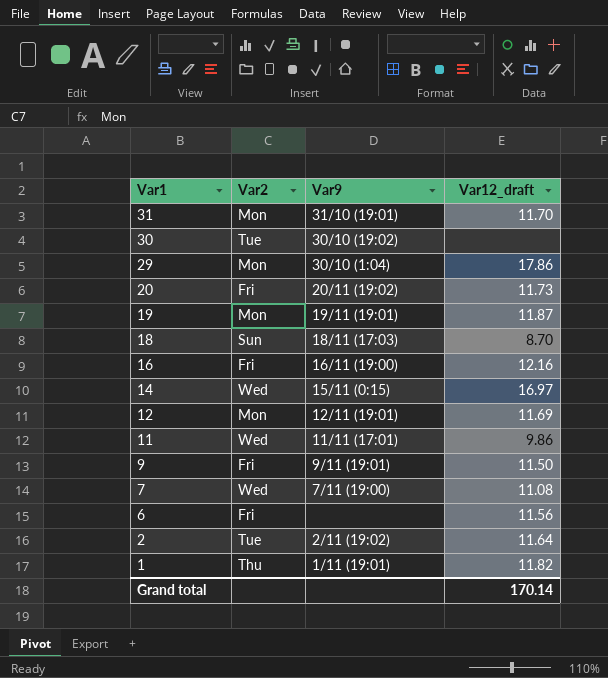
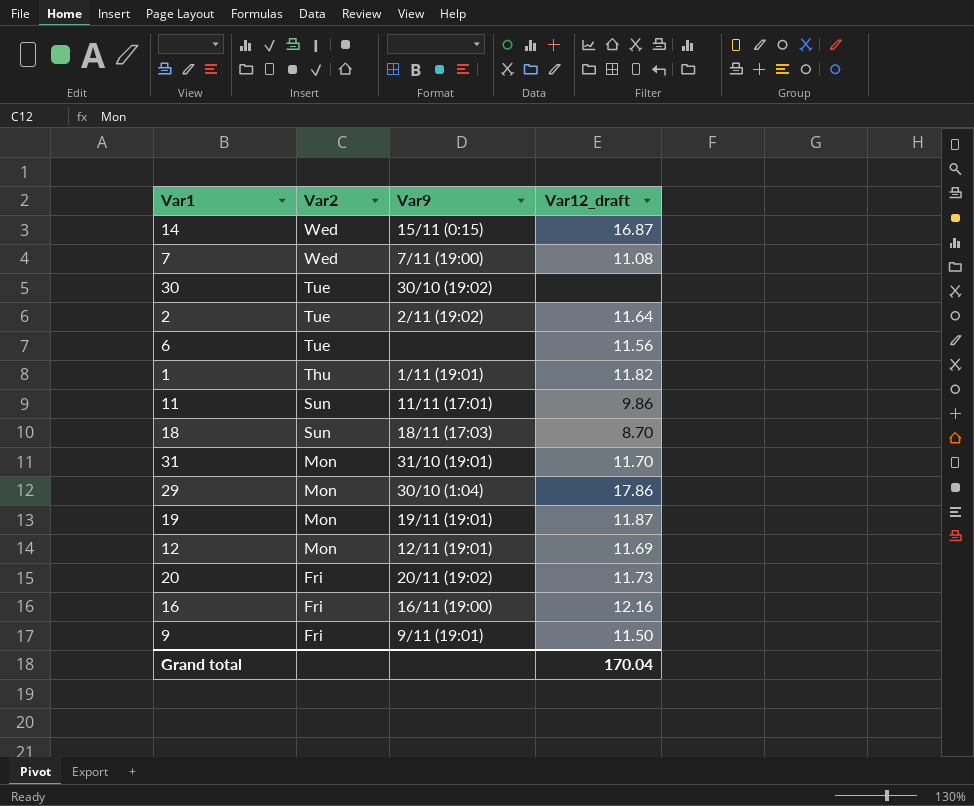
row order: Var1 descending -> Var2 descending
14 | Var12_draft: 16.97 -> 16.87
6 | Var2: Fri -> Tue
11 | Var2: Wed -> Sun
Grand total | Var12_draft: 170.14 -> 170.04

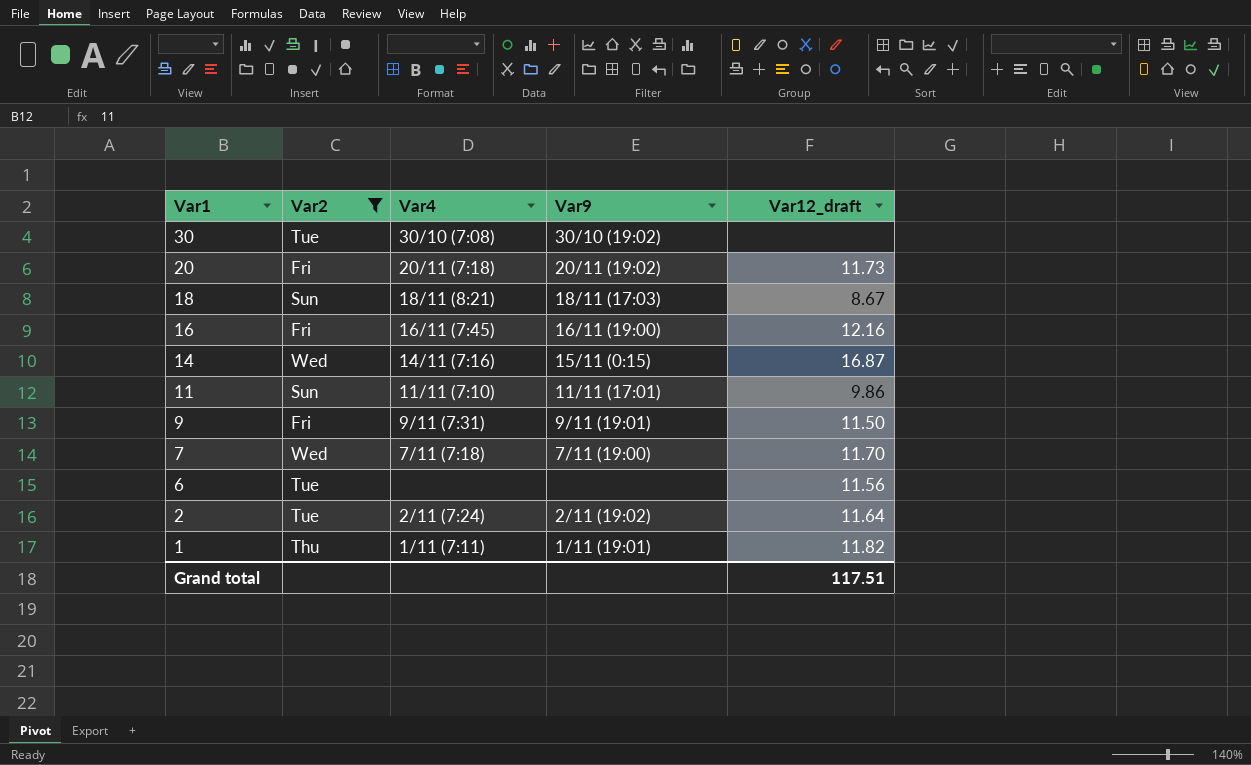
filter: none -> Var2 != Mon
row order: Var2 descending -> Var1 descending
column Var4 | position: none -> 3
18 | Var12_draft: 8.70 -> 8.67
7 | Var12_draft: 11.08 -> 11.70
Grand total | Var12_draft: 170.04 -> 117.51

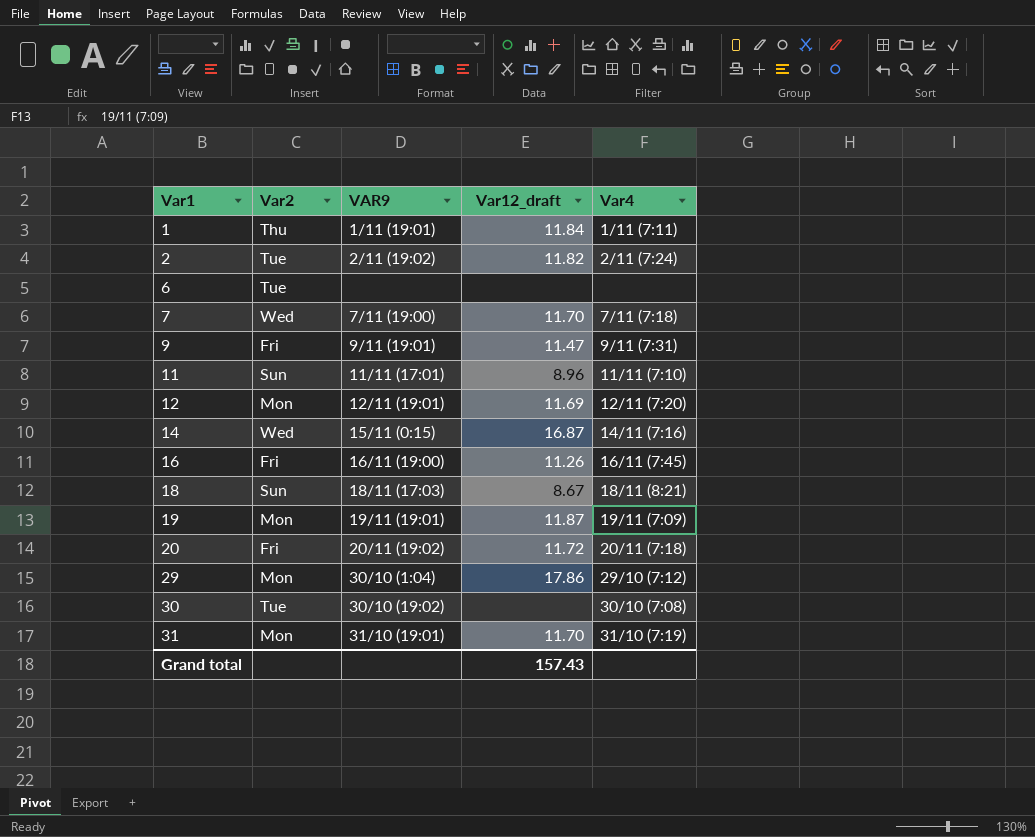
filter: Var2 != Mon -> none
row order: Var1 descending -> Var1 ascending
column name: Var9 -> VAR9
column Var4 | position: 3 -> 5
1 | Var12_draft: 11.82 -> 11.84
2 | Var12_draft: 11.64 -> 11.82
6 | Var12_draft: 11.56 -> none
9 | Var12_draft: 11.50 -> 11.47
11 | Var12_draft: 9.86 -> 8.96
16 | Var12_draft: 12.16 -> 11.26
20 | Var12_draft: 11.73 -> 11.72
Grand total | Var12_draft: 117.51 -> 157.43

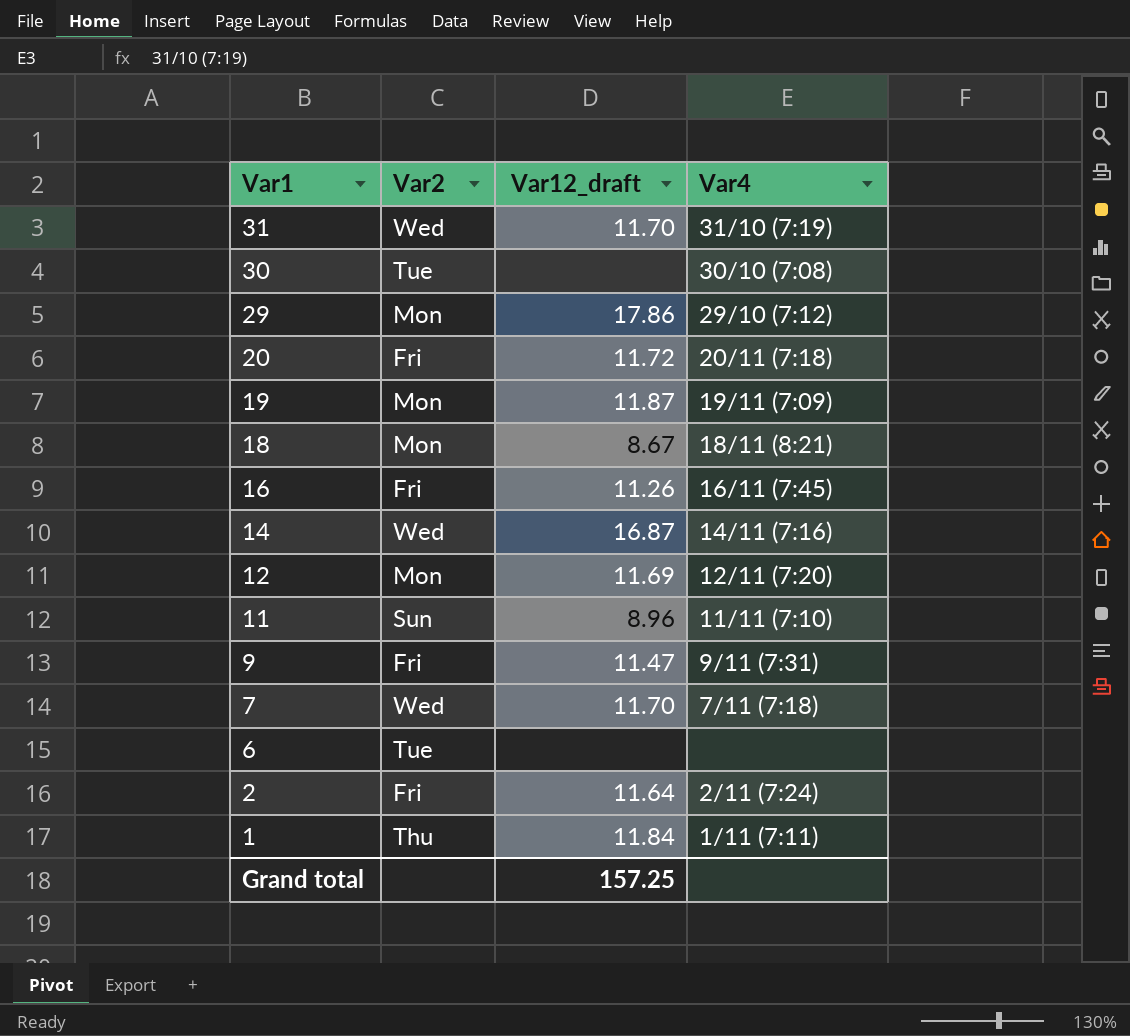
row order: Var1 ascending -> Var1 descending
column VAR9 | position: 3 -> none
31 | Var2: Mon -> Wed
18 | Var2: Sun -> Mon
2 | Var2: Tue -> Fri
2 | Var12_draft: 11.82 -> 11.64
Grand total | Var12_draft: 157.43 -> 157.25

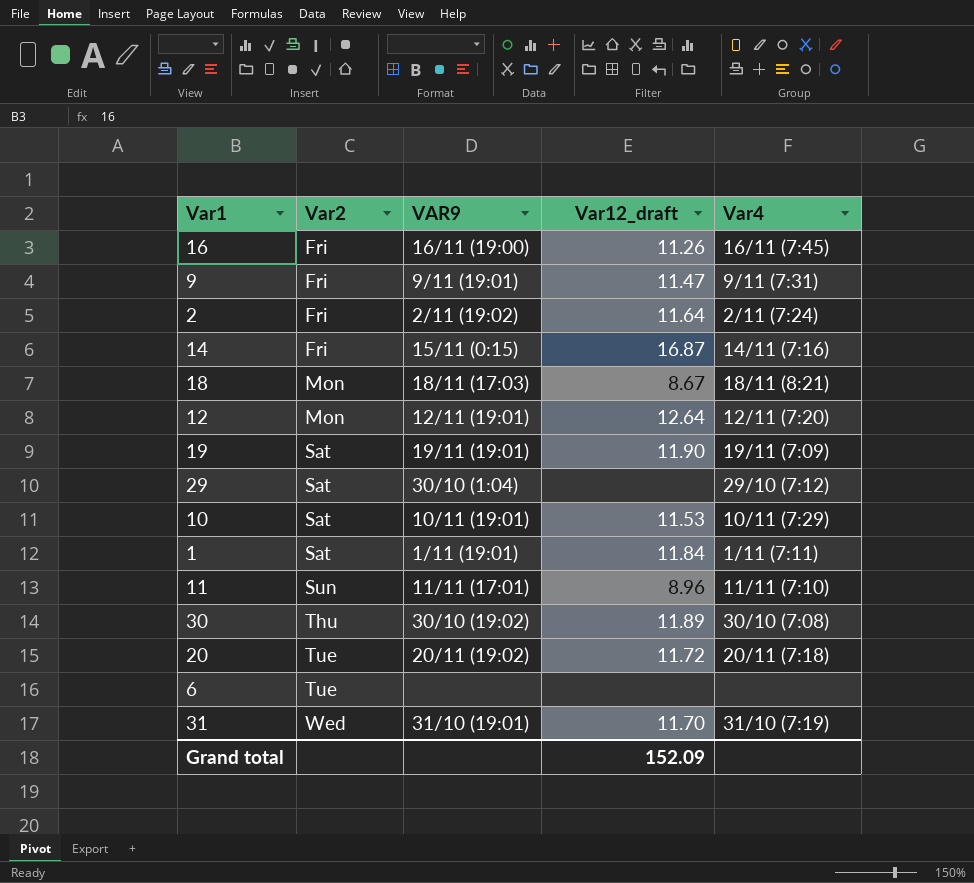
row order: Var1 descending -> Var2 ascending
column VAR9 | position: none -> 3
row 7: Wed | 11.70 | 7/11 (7:18) -> none
14 | Var2: Wed -> Fri
12 | Var12_draft: 11.69 -> 12.64
19 | Var2: Mon -> Sat
19 | Var12_draft: 11.87 -> 11.90
29 | Var2: Mon -> Sat
29 | Var12_draft: 17.86 -> none
row 10: none -> Sat | 10/11 (19:01) | 11.53 | 10/11 (7:29)
1 | Var2: Thu -> Sat
30 | Var2: Tue -> Thu
30 | Var12_draft: none -> 11.89
20 | Var2: Fri -> Tue
Grand total | Var12_draft: 157.25 -> 152.09

